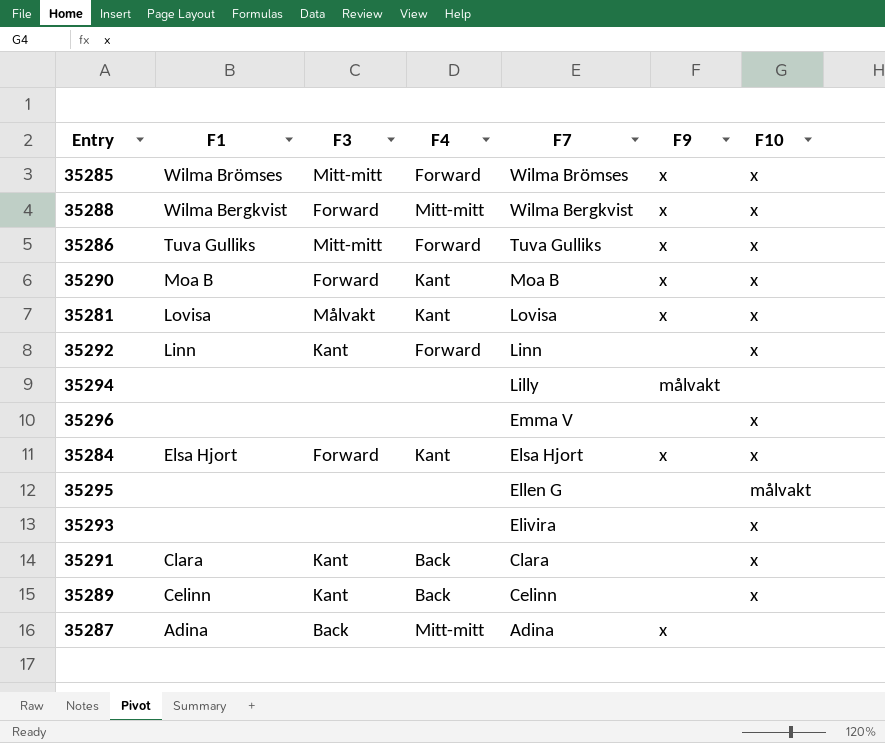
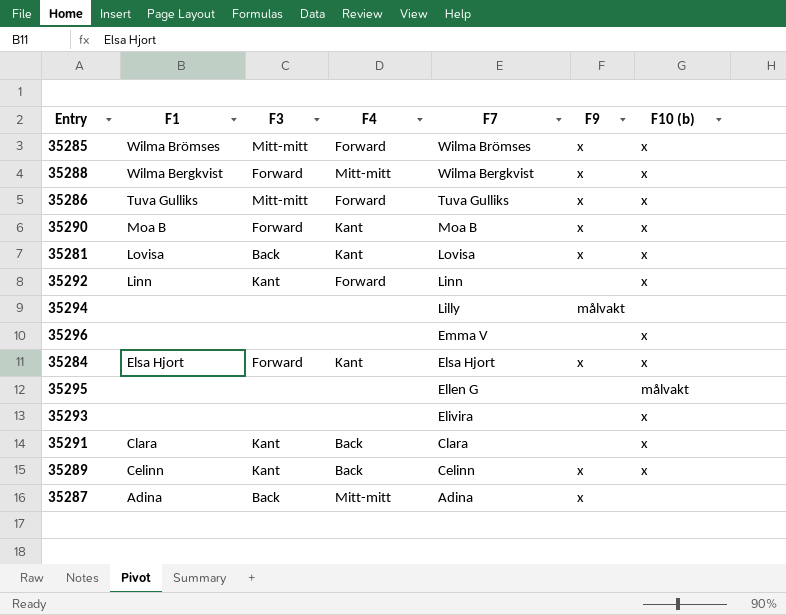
column name: F10 -> F10 (b)
35281 | F3: Målvakt -> Back
35289 | F9: none -> x

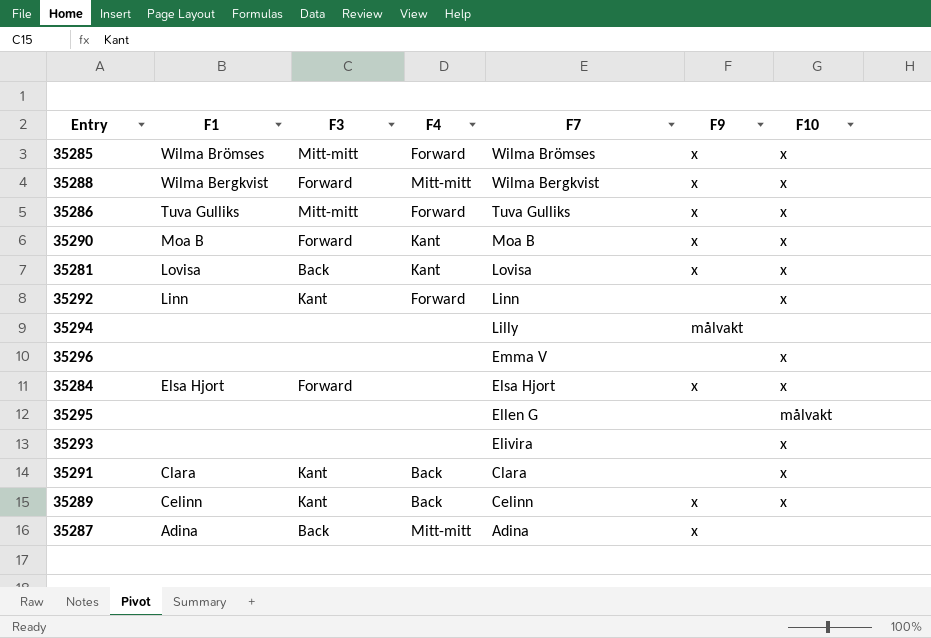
column name: F10 (b) -> F10
35284 | F4: Kant -> none

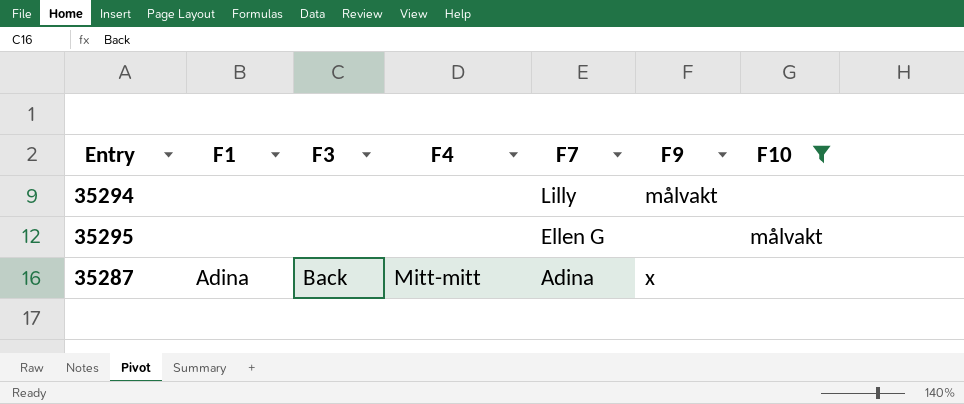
filter: none -> F10 != x

